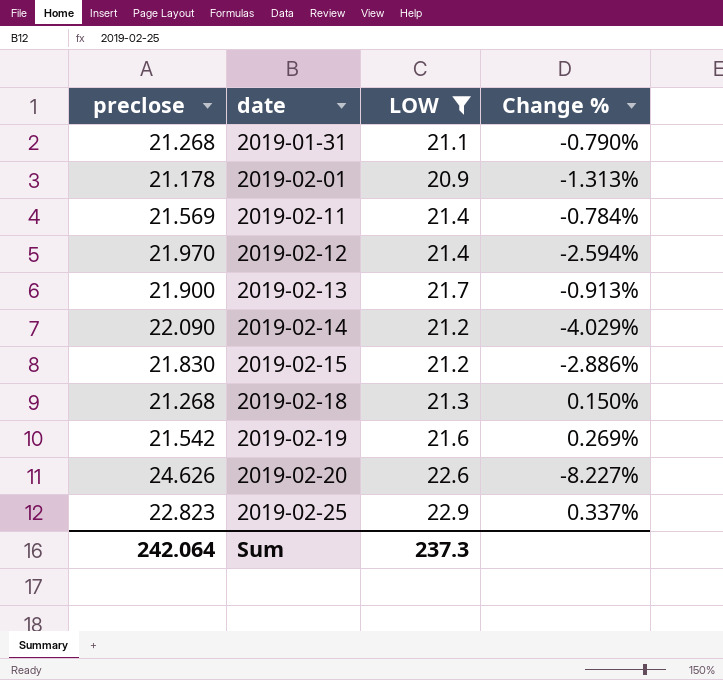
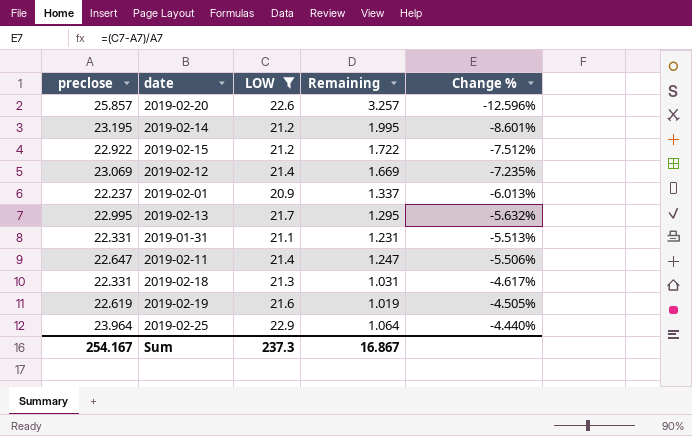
row order: date ascending -> Change % ascending
column Remaining | formula: none -> [preclose] - [LOW]
2019-02-20 | preclose: 24.626 -> 25.857
2019-02-20 | Change %: -8.227% -> -12.596%
2019-02-14 | preclose: 22.090 -> 23.195
2019-02-14 | Change %: -4.029% -> -8.601%
2019-02-15 | preclose: 21.830 -> 22.922
2019-02-15 | Change %: -2.886% -> -7.512%
2019-02-12 | preclose: 21.970 -> 23.069
2019-02-12 | Change %: -2.594% -> -7.235%
2019-02-01 | preclose: 21.178 -> 22.237
2019-02-01 | Change %: -1.313% -> -6.013%
2019-02-13 | preclose: 21.900 -> 22.995
2019-02-13 | Change %: -0.913% -> -5.632%
2019-01-31 | preclose: 21.268 -> 22.331
2019-01-31 | Change %: -0.790% -> -5.513%
2019-02-11 | preclose: 21.569 -> 22.647
2019-02-11 | Change %: -0.784% -> -5.506%
2019-02-18 | preclose: 21.268 -> 22.331
2019-02-18 | Change %: 0.150% -> -4.617%
2019-02-19 | preclose: 21.542 -> 22.619
2019-02-19 | Change %: 0.269% -> -4.505%
2019-02-25 | preclose: 22.823 -> 23.964
2019-02-25 | Change %: 0.337% -> -4.440%
Sum | preclose: 242.064 -> 254.167

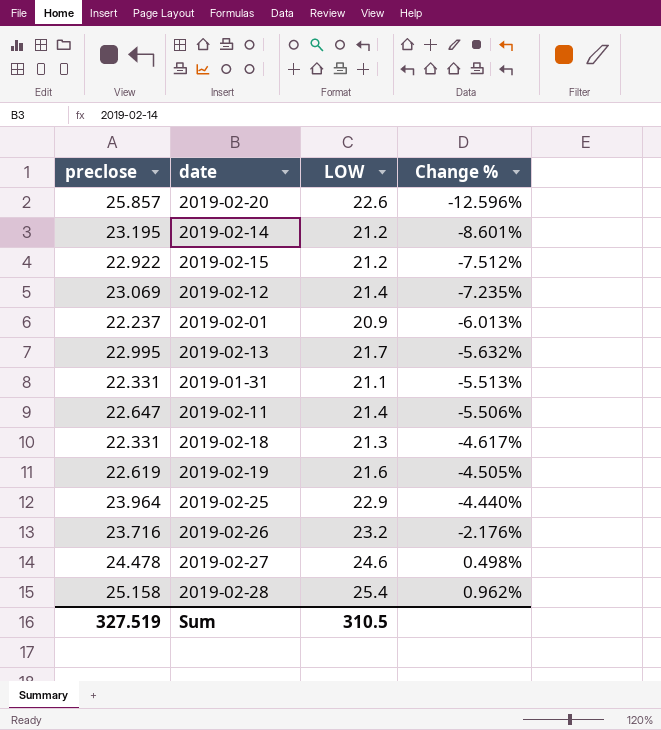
filter: LOW <= 22.9 -> none
column Remaining | formula: [preclose] - [LOW] -> none
Sum | preclose: 254.167 -> 327.519
Sum | LOW: 237.3 -> 310.5

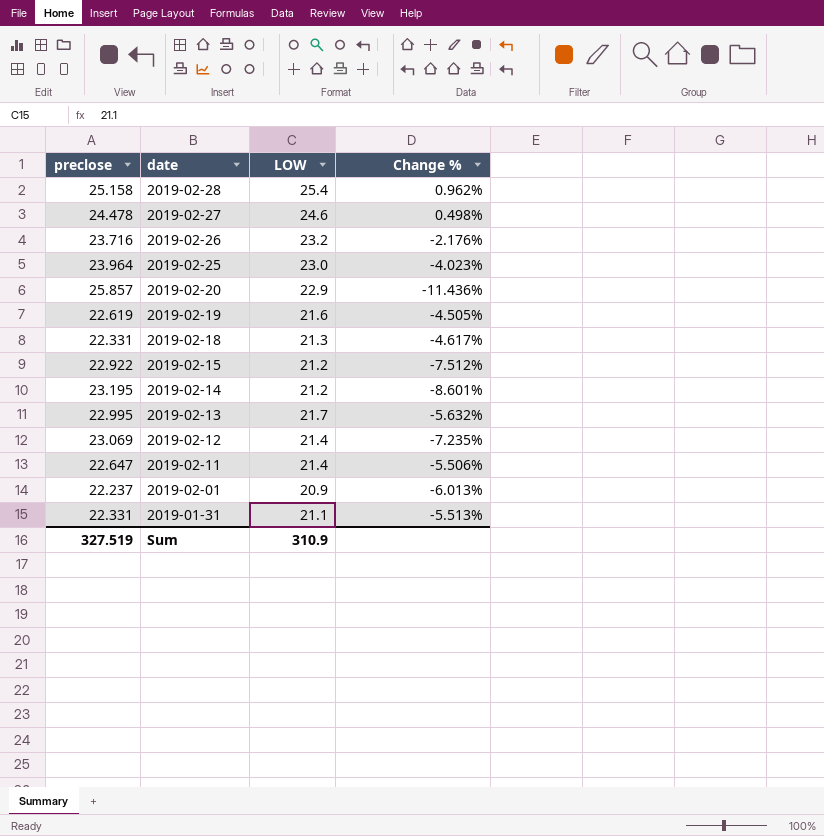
row order: Change % ascending -> date descending
2019-02-25 | LOW: 22.9 -> 23.0
2019-02-25 | Change %: -4.440% -> -4.023%
2019-02-20 | LOW: 22.6 -> 22.9
2019-02-20 | Change %: -12.596% -> -11.436%
Sum | LOW: 310.5 -> 310.9

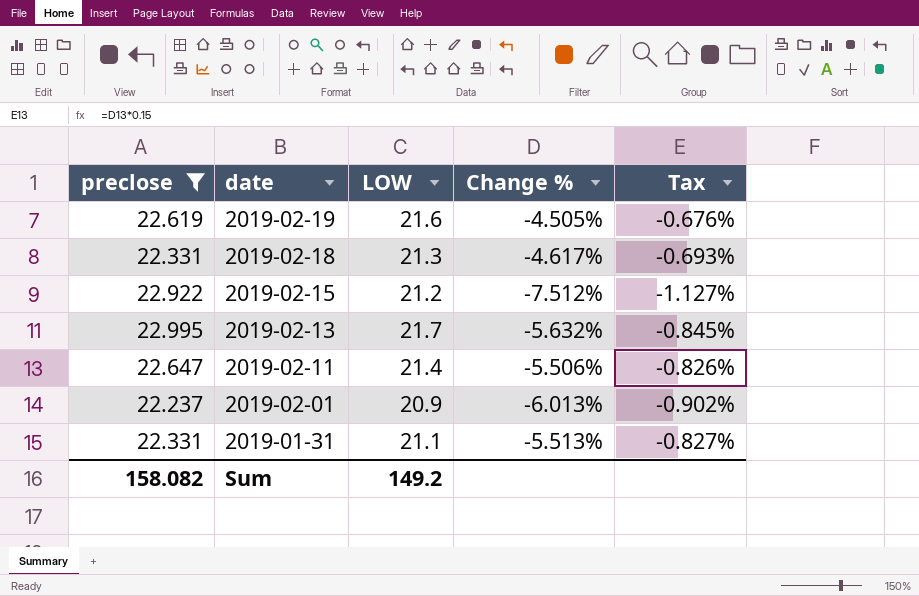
filter: none -> preclose <= 22.995
column Tax | formula: none -> [Change %] * 0.15
Sum | preclose: 327.519 -> 158.082
Sum | LOW: 310.9 -> 149.2

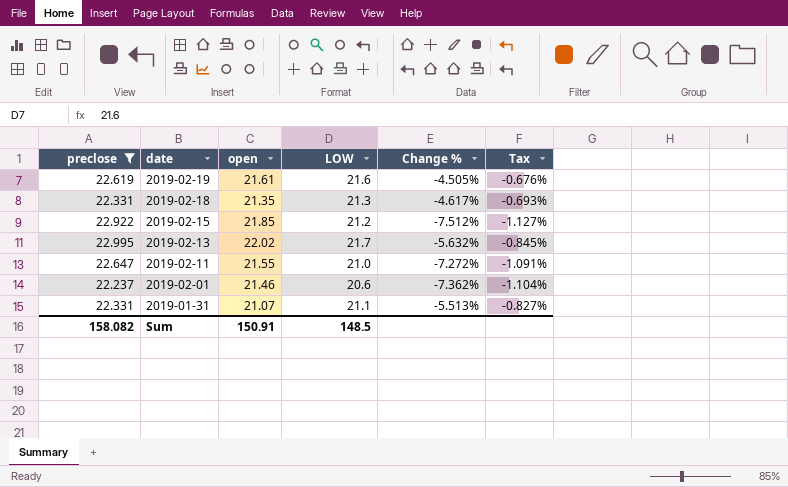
column open | position: none -> 3
2019-02-11 | LOW: 21.4 -> 21.0
2019-02-11 | Change %: -5.506% -> -7.272%
2019-02-11 | Tax: -0.826% -> -1.091%
2019-02-01 | LOW: 20.9 -> 20.6
2019-02-01 | Change %: -6.013% -> -7.362%
2019-02-01 | Tax: -0.902% -> -1.104%
Sum | LOW: 149.2 -> 148.5

